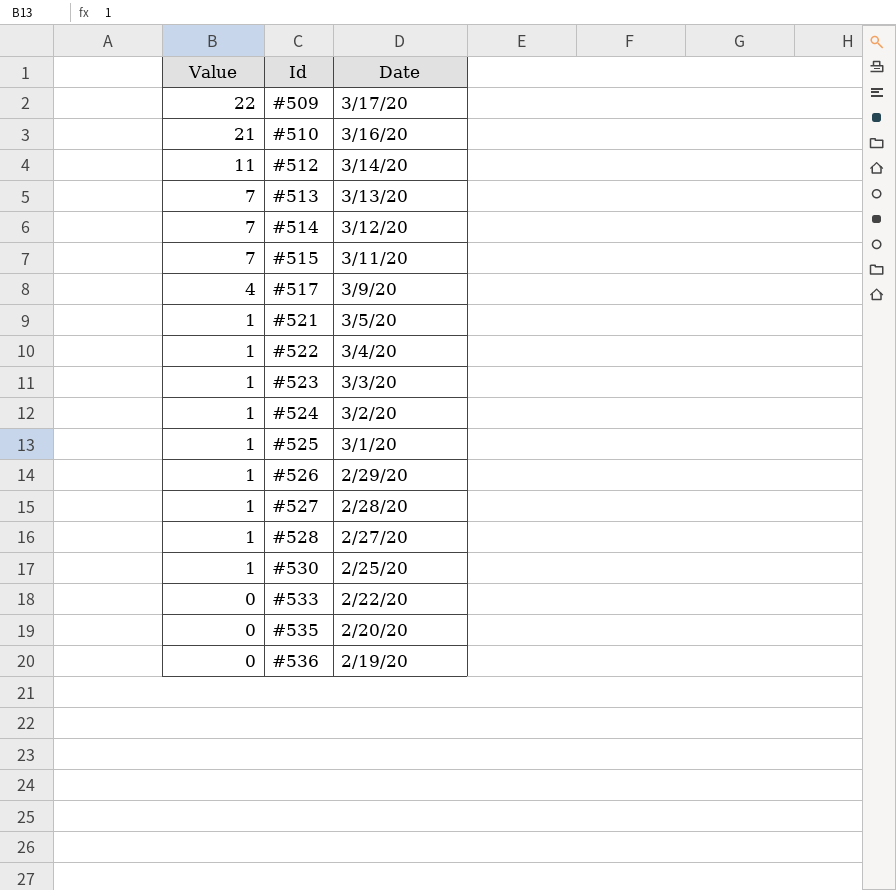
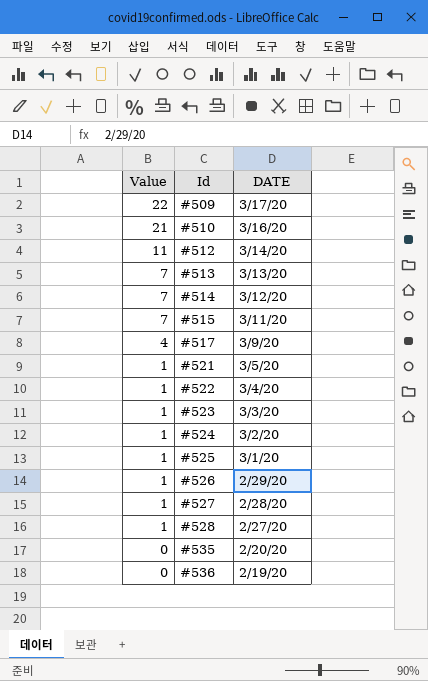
column name: Date -> DATE
row #530: 1 | 2/25/20 -> none
row #533: 0 | 2/22/20 -> none

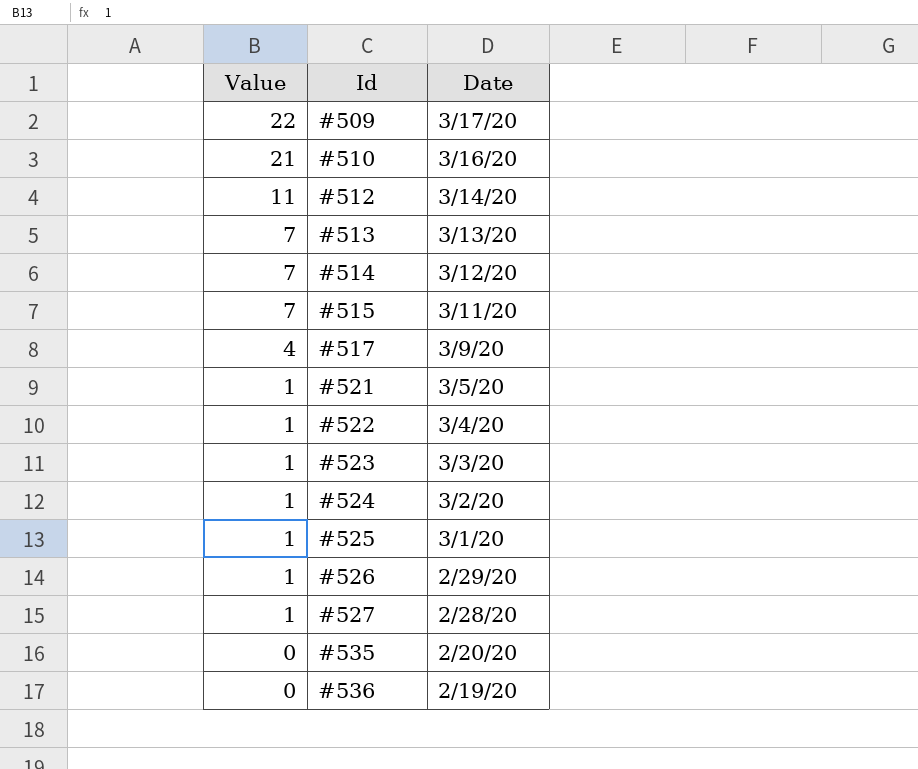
column name: DATE -> Date
row #528: 1 | 2/27/20 -> none

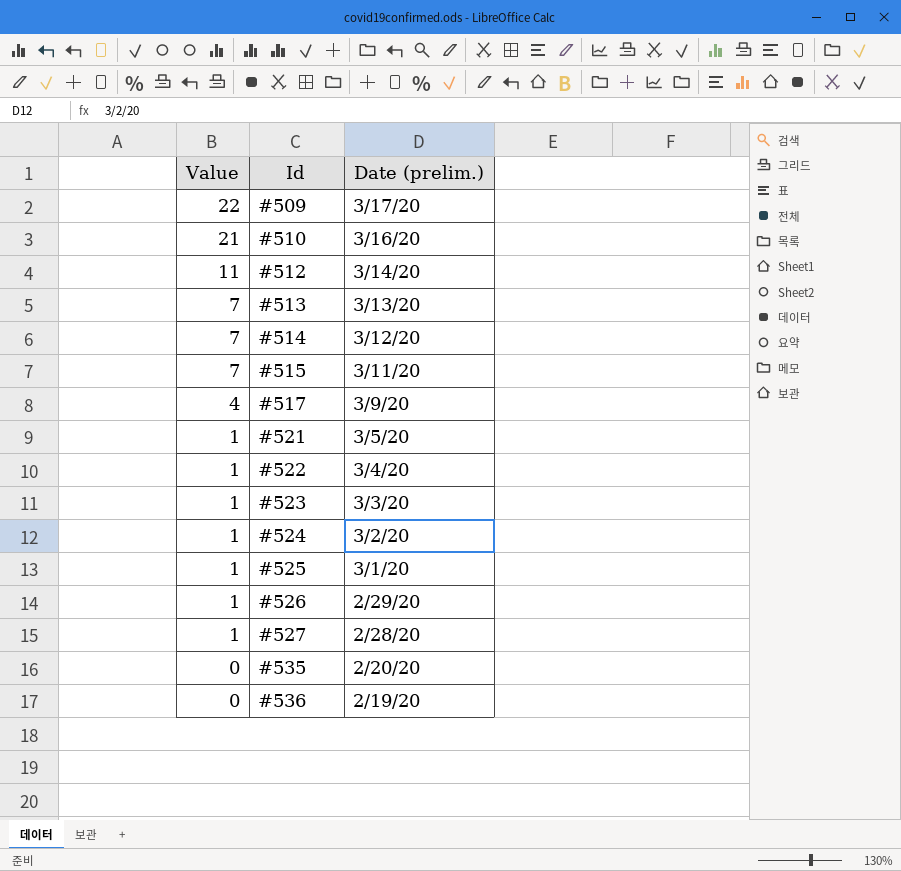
column name: Date -> Date (prelim.)

